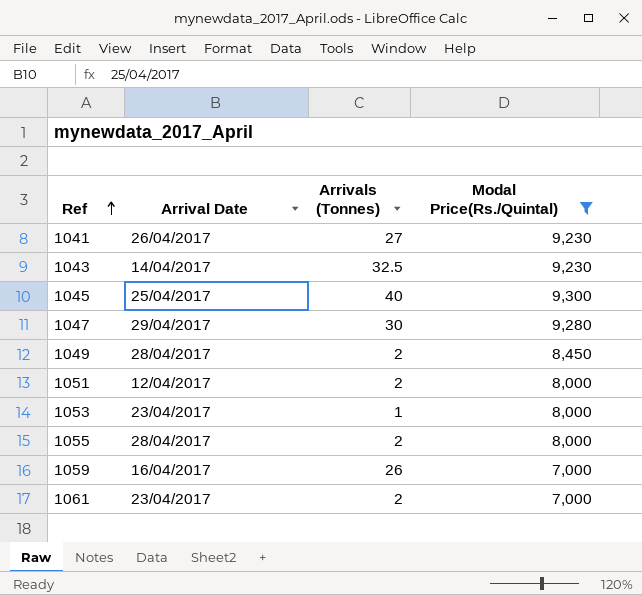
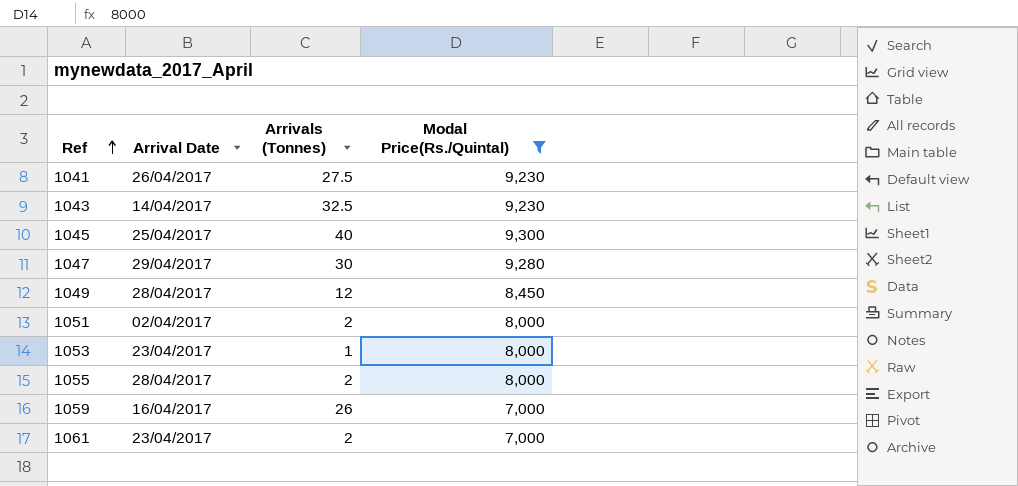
1041 | Arrivals (Tonnes): 27 -> 27.5
1049 | Arrivals (Tonnes): 2 -> 12
1051 | Arrival Date: 12/04/2017 -> 02/04/2017

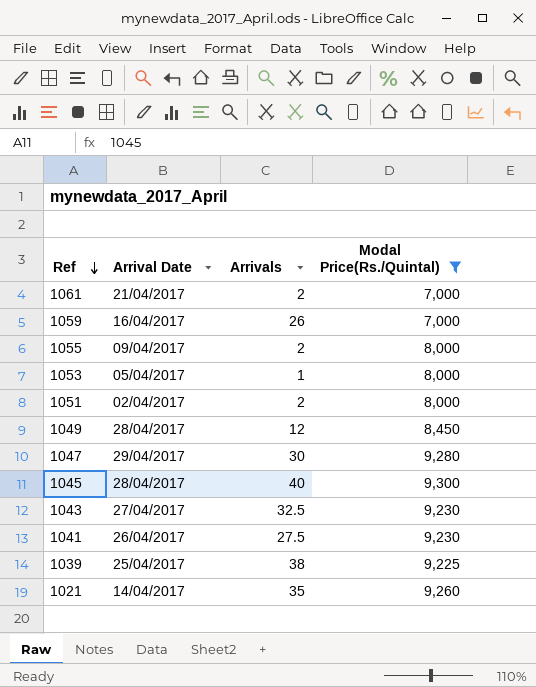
row order: Ref ascending -> Ref descending
column name: Arrivals (Tonnes) -> Arrivals
1061 | Arrival Date: 23/04/2017 -> 21/04/2017
1055 | Arrival Date: 28/04/2017 -> 09/04/2017
1053 | Arrival Date: 23/04/2017 -> 05/04/2017
1045 | Arrival Date: 25/04/2017 -> 28/04/2017
1043 | Arrival Date: 14/04/2017 -> 27/04/2017
row 1039: none -> 25/04/2017 | 38 | 9,225
row 1021: none -> 14/04/2017 | 35 | 9,260

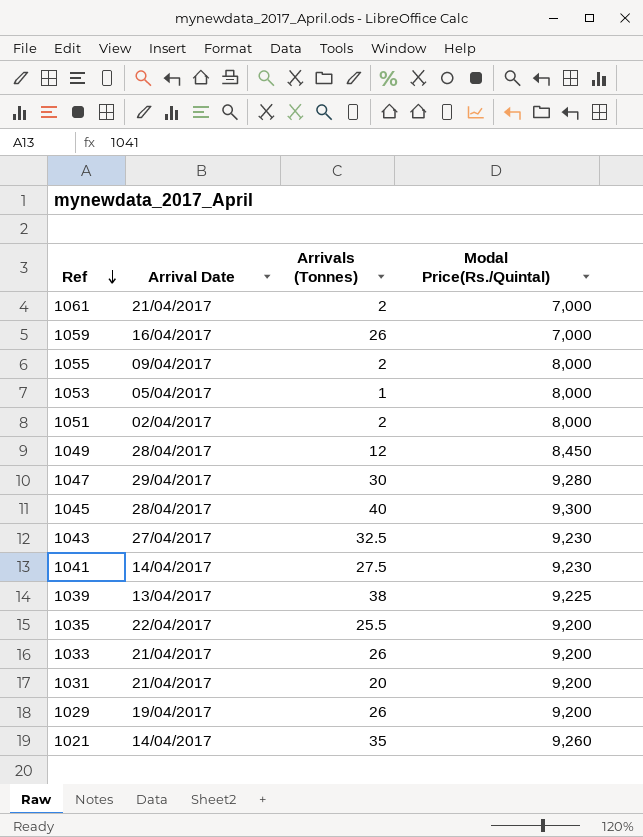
filter: Modal Price(Rs./Quintal) != 9,200 -> none
column name: Arrivals -> Arrivals (Tonnes)
1041 | Arrival Date: 26/04/2017 -> 14/04/2017
1039 | Arrival Date: 25/04/2017 -> 13/04/2017

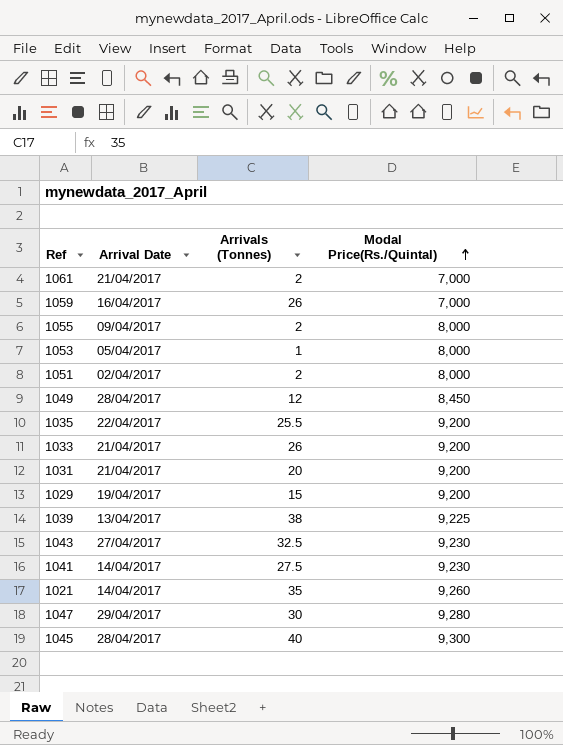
row order: Ref descending -> Modal Price(Rs./Quintal) ascending
1029 | Arrivals (Tonnes): 26 -> 15

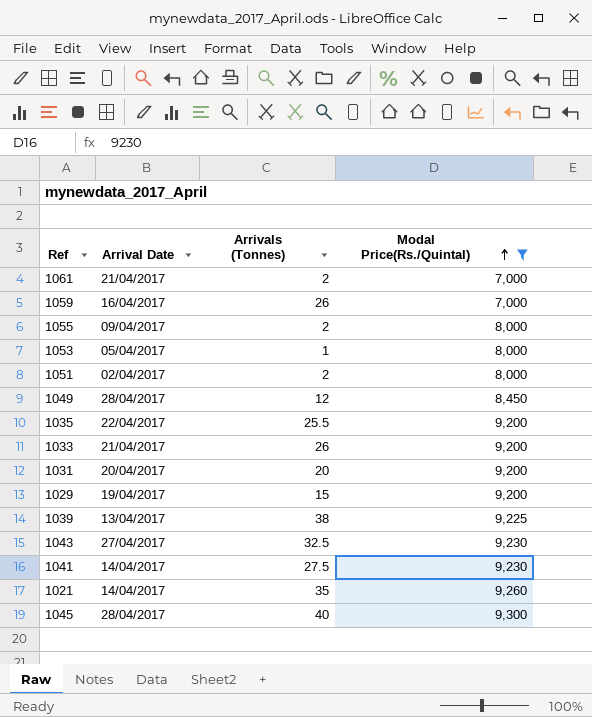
filter: none -> Modal Price(Rs./Quintal) != 9,280
1031 | Arrival Date: 21/04/2017 -> 20/04/2017

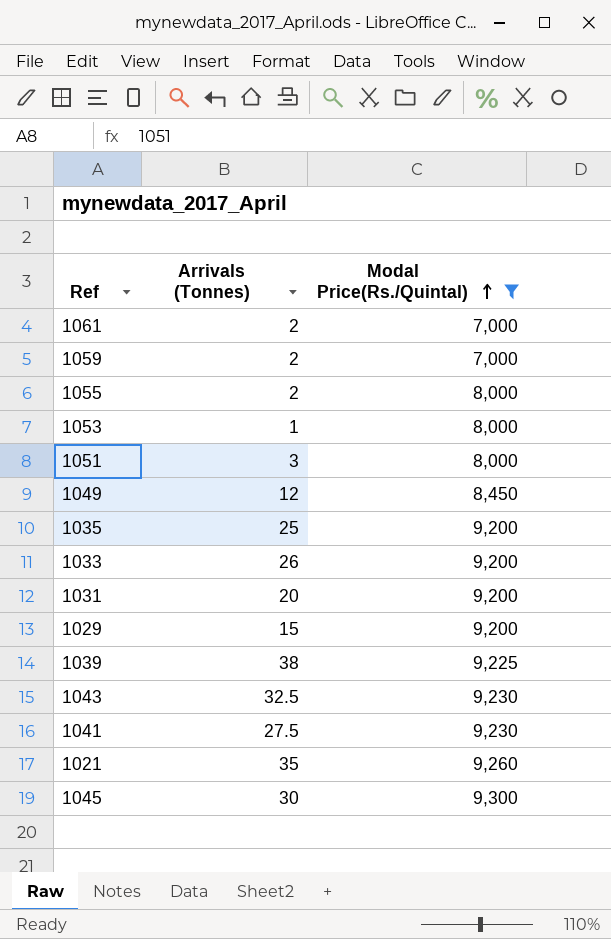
column Arrival Date | position: 2 -> none
1059 | Arrivals (Tonnes): 26 -> 2
1051 | Arrivals (Tonnes): 2 -> 3
1035 | Arrivals (Tonnes): 25.5 -> 25
1045 | Arrivals (Tonnes): 40 -> 30

